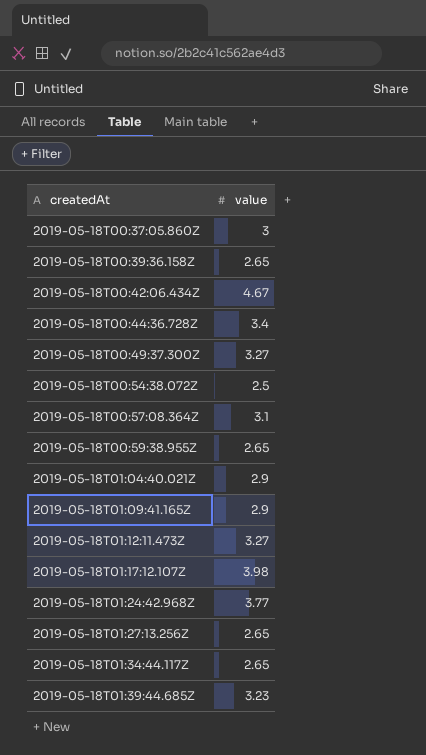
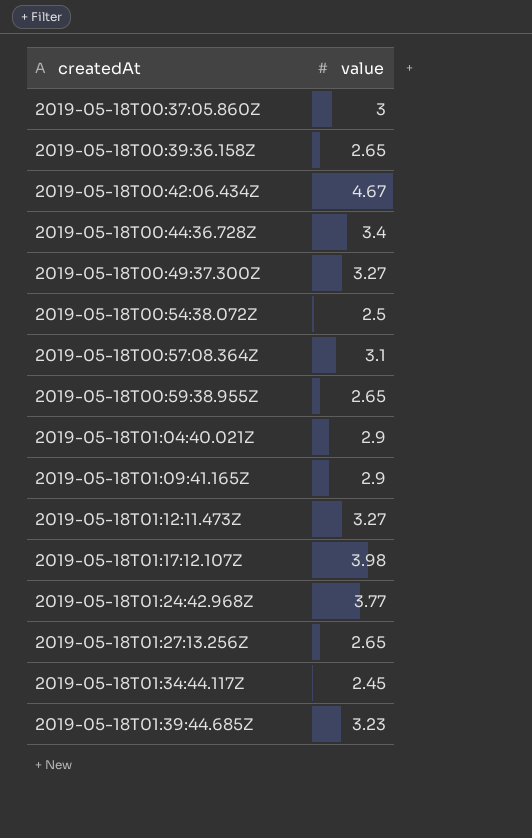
2019-05-18T01:34:44.117Z | value: 2.65 -> 2.45

